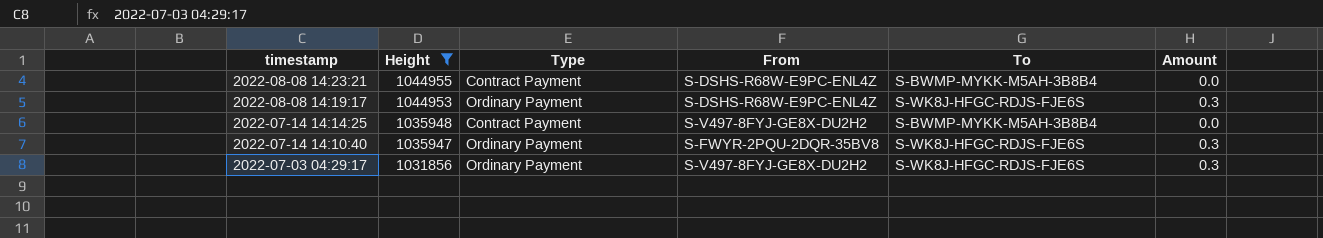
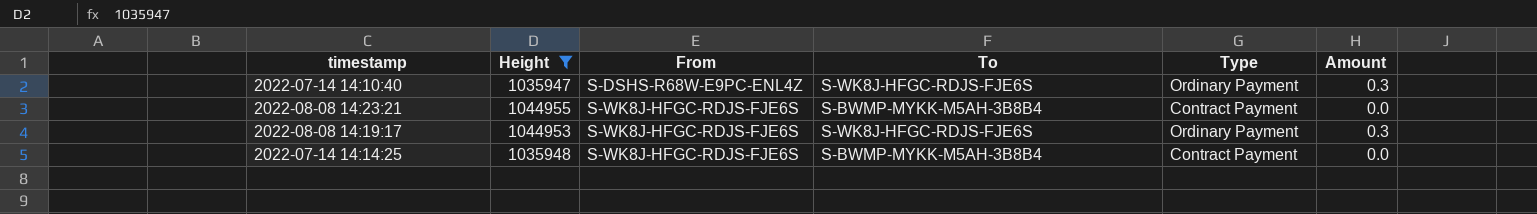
row order: timestamp descending -> From ascending
column Type | position: 3 -> 5
row 2022-07-03 04:29:17: 1031856 | Ordinary Payment | S-V497-8FYJ-GE8X-DU2H2 | S-WK8J-HFGC-RDJS-FJE6S | 0.3 -> none
2022-07-14 14:10:40 | From: S-FWYR-2PQU-2DQR-35BV8 -> S-DSHS-R68W-E9PC-ENL4Z
2022-08-08 14:23:21 | From: S-DSHS-R68W-E9PC-ENL4Z -> S-WK8J-HFGC-RDJS-FJE6S
2022-08-08 14:19:17 | From: S-DSHS-R68W-E9PC-ENL4Z -> S-WK8J-HFGC-RDJS-FJE6S
2022-07-14 14:14:25 | From: S-V497-8FYJ-GE8X-DU2H2 -> S-WK8J-HFGC-RDJS-FJE6S

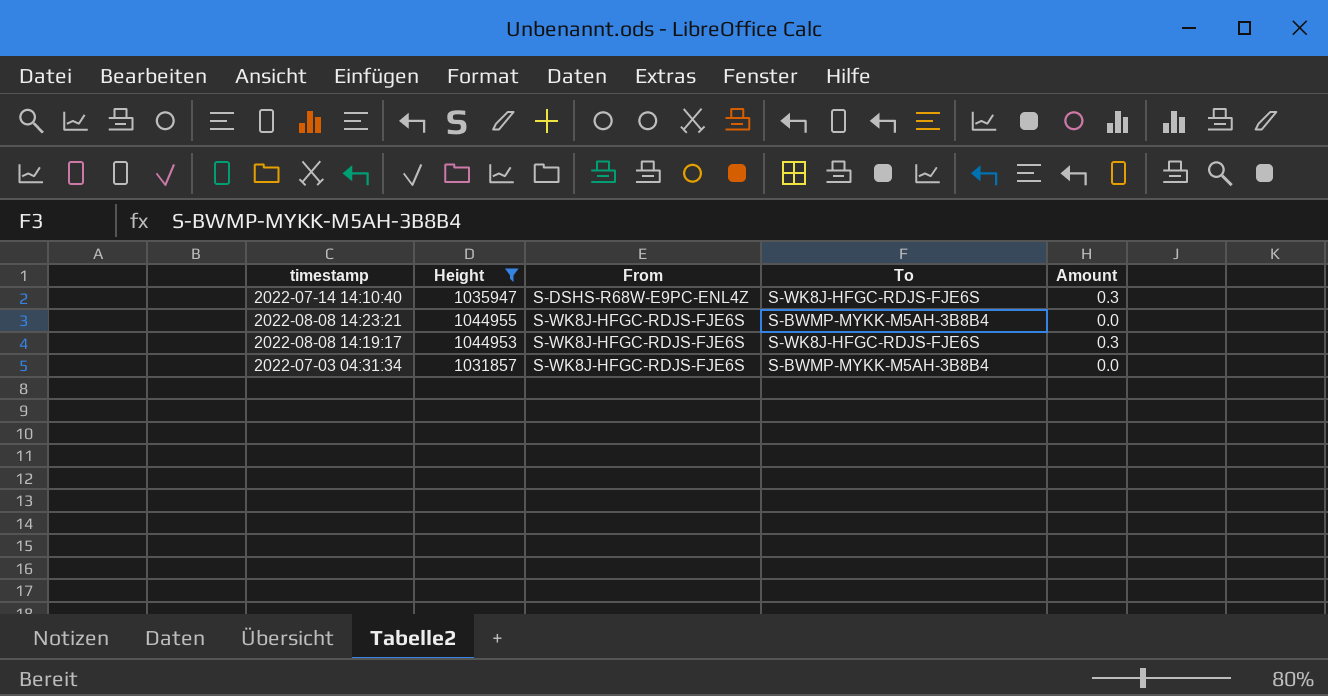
column Type | position: 5 -> none
row 2022-07-14 14:14:25: 1035948 | S-WK8J-HFGC-RDJS-FJE6S | S-BWMP-MYKK-M5AH-3B8B4 | Contract Payment | 0.0 -> none
row 2022-07-03 04:31:34: none -> 1031857 | S-WK8J-HFGC-RDJS-FJE6S | S-BWMP-MYKK-M5AH-3B8B4 | 0.0

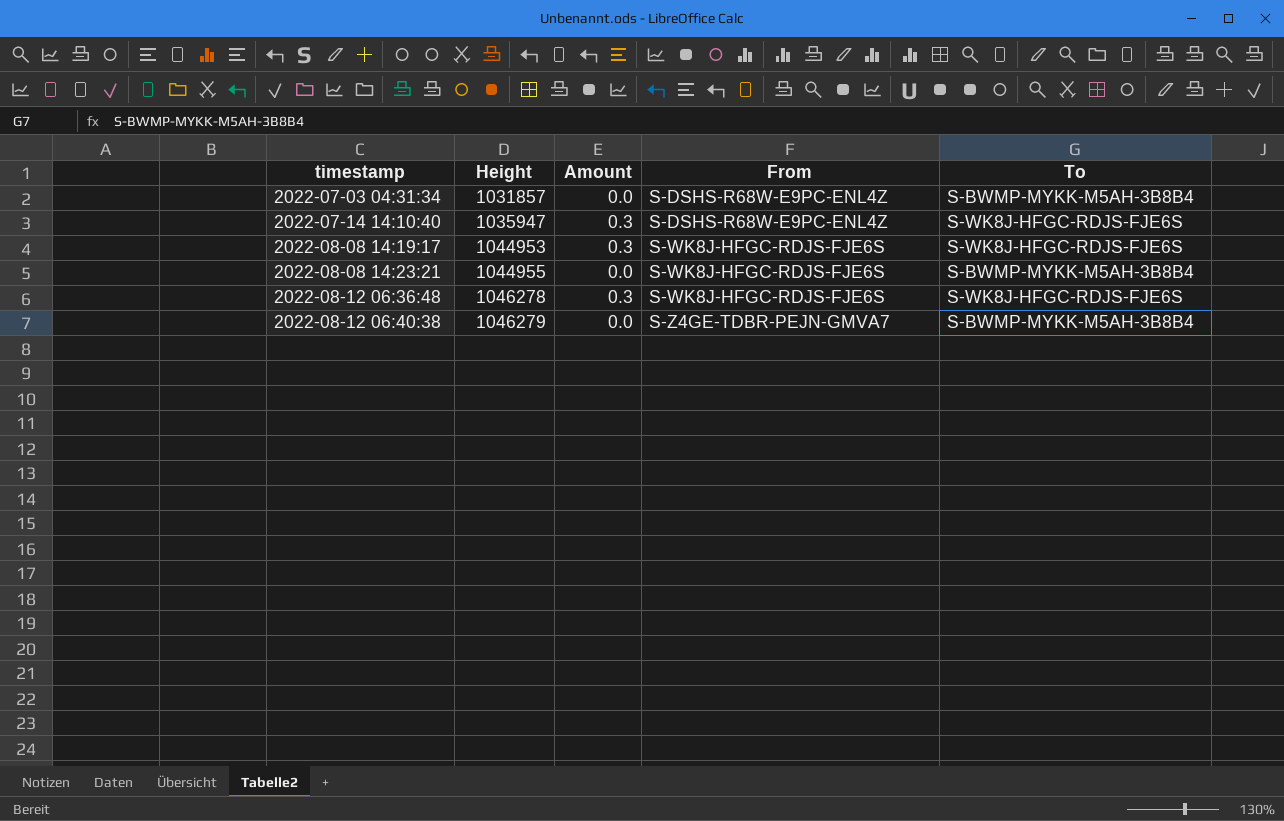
filter: Height <= 1044955 -> none
row order: From ascending -> timestamp ascending
column Amount | position: 5 -> 3
2022-07-03 04:31:34 | From: S-WK8J-HFGC-RDJS-FJE6S -> S-DSHS-R68W-E9PC-ENL4Z

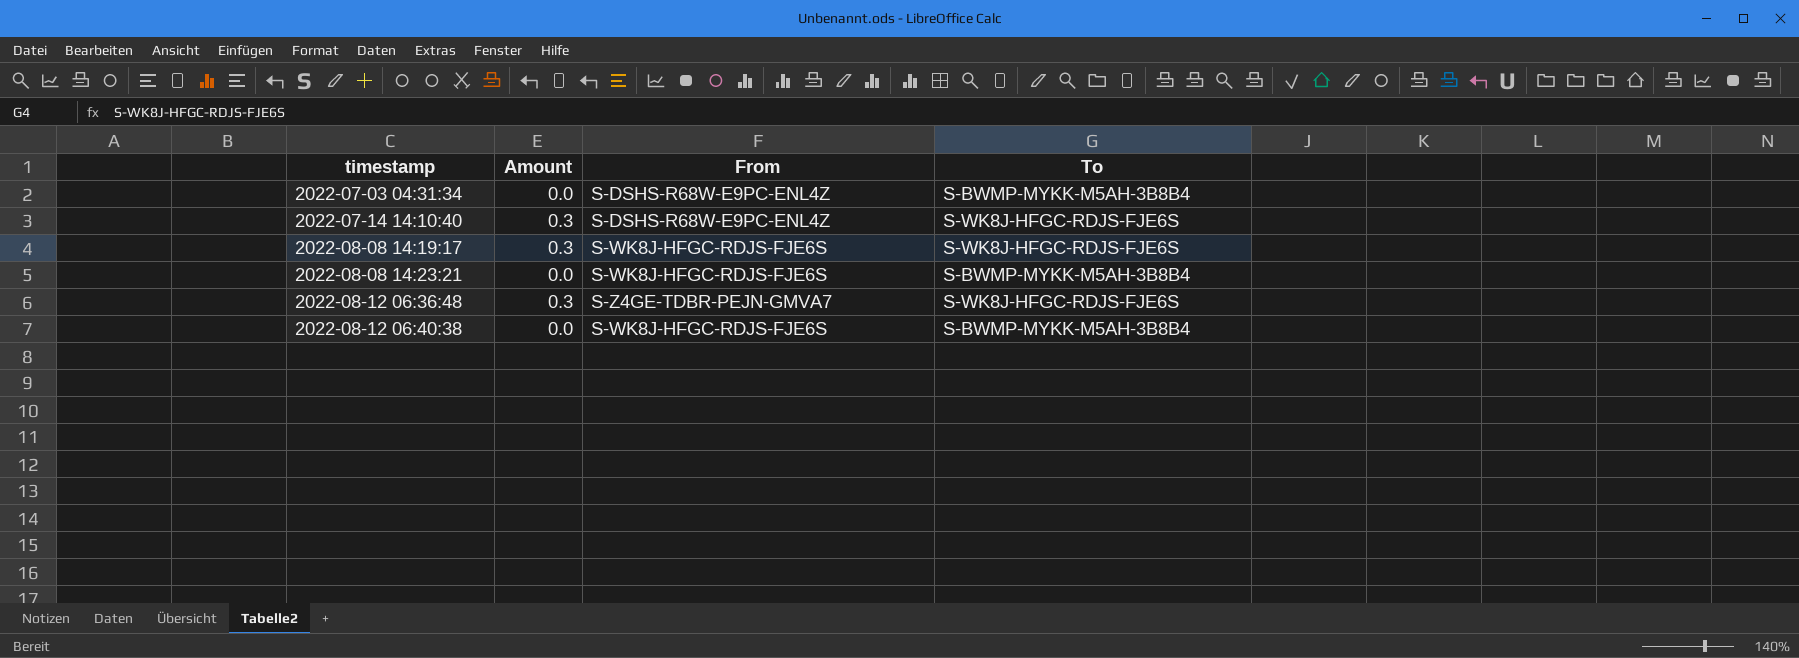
column Height | position: 2 -> none
2022-08-12 06:36:48 | From: S-WK8J-HFGC-RDJS-FJE6S -> S-Z4GE-TDBR-PEJN-GMVA7
2022-08-12 06:40:38 | From: S-Z4GE-TDBR-PEJN-GMVA7 -> S-WK8J-HFGC-RDJS-FJE6S

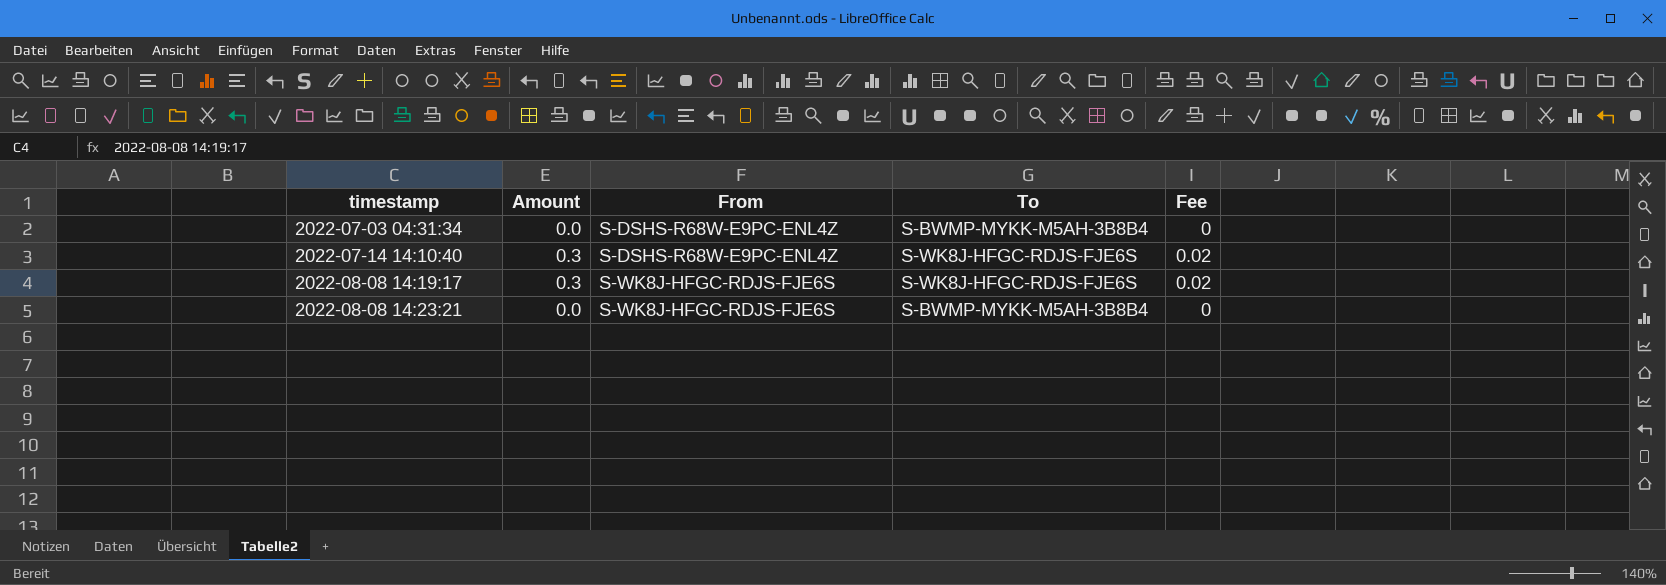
column Fee | position: none -> 5
row 2022-08-12 06:36:48: 0.3 | S-Z4GE-TDBR-PEJN-GMVA7 | S-WK8J-HFGC-RDJS-FJE6S -> none
row 2022-08-12 06:40:38: 0.0 | S-WK8J-HFGC-RDJS-FJE6S | S-BWMP-MYKK-M5AH-3B8B4 -> none

